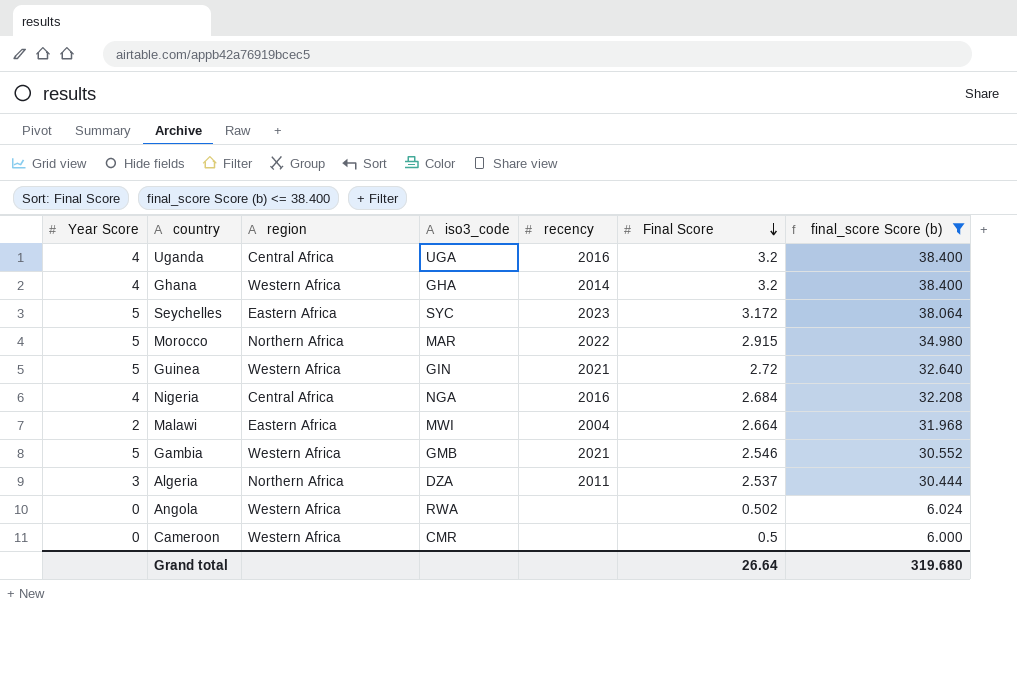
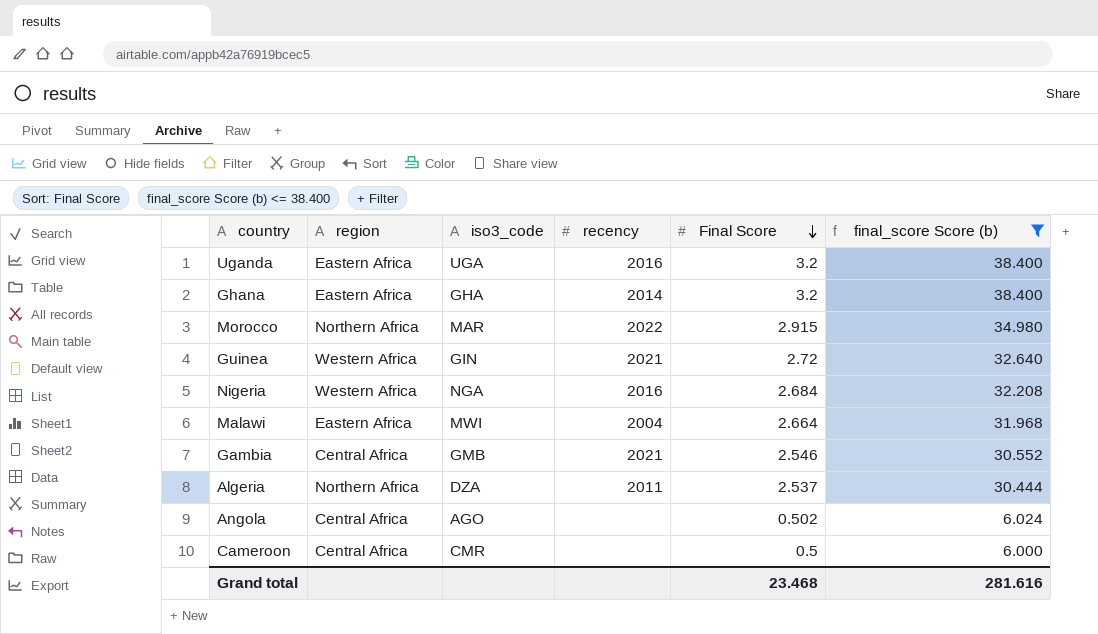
column Year Score | position: 1 -> none
row Seychelles: 5 | Eastern Africa | SYC | 2023 | 3.172 | 38.064 -> none
Uganda | region: Central Africa -> Eastern Africa
Ghana | region: Western Africa -> Eastern Africa
Nigeria | region: Central Africa -> Western Africa
Gambia | region: Western Africa -> Central Africa
Angola | region: Western Africa -> Central Africa
Angola | iso3_code: RWA -> AGO
Cameroon | region: Western Africa -> Central Africa
Grand total | Final Score: 26.64 -> 23.468
Grand total | final_score Score (b): 319.680 -> 281.616

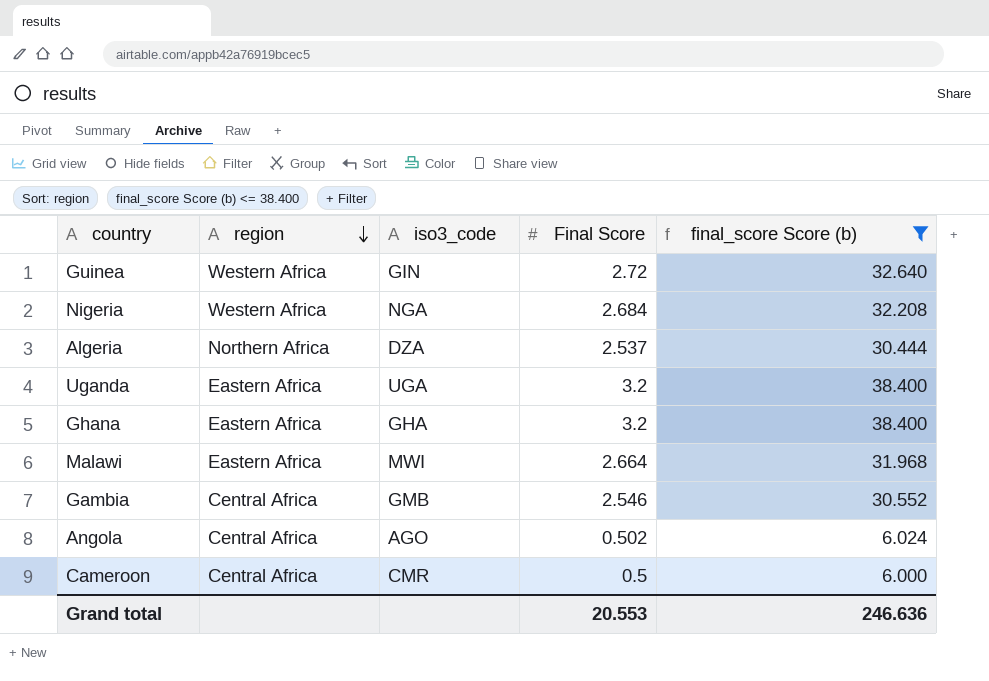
row order: Final Score descending -> region descending
column recency | position: 4 -> none
row Morocco: Northern Africa | MAR | 2022 | 2.915 | 34.980 -> none
Grand total | Final Score: 23.468 -> 20.553
Grand total | final_score Score (b): 281.616 -> 246.636

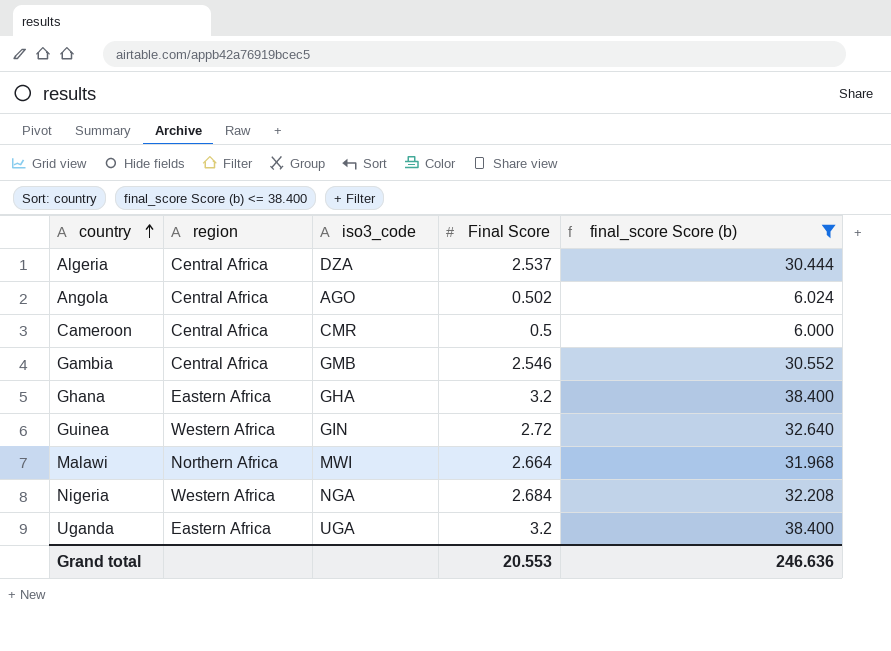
row order: region descending -> country ascending
Algeria | region: Northern Africa -> Central Africa
Malawi | region: Eastern Africa -> Northern Africa

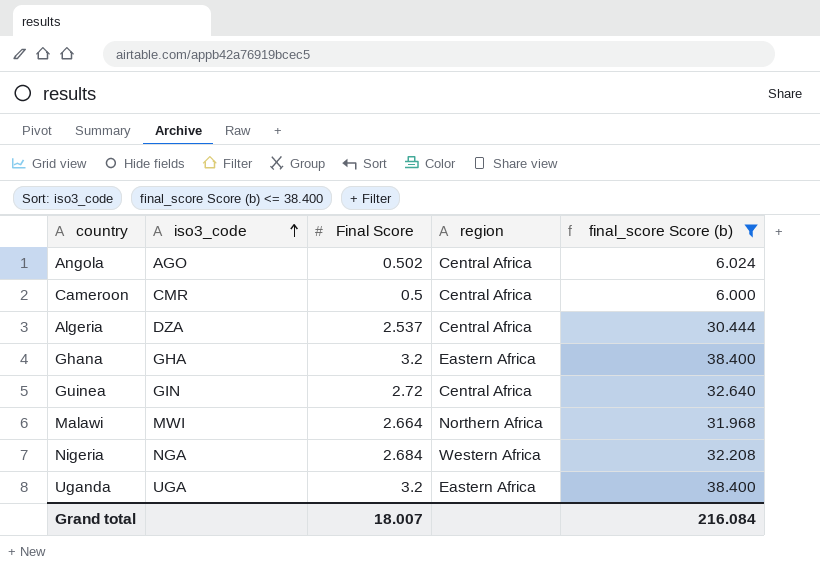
row order: country ascending -> iso3_code ascending
column region | position: 2 -> 4
row Gambia: Central Africa | GMB | 2.546 | 30.552 -> none
Guinea | region: Western Africa -> Central Africa
Grand total | Final Score: 20.553 -> 18.007
Grand total | final_score Score (b): 246.636 -> 216.084

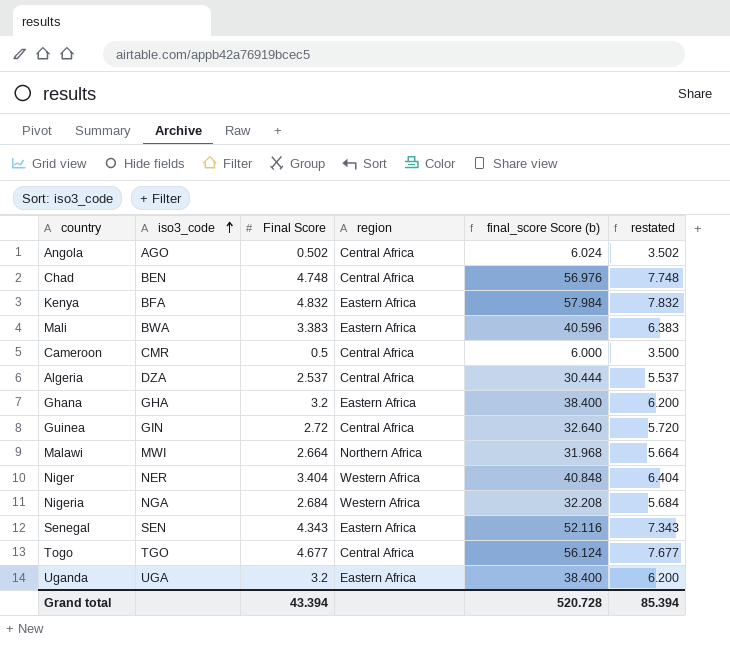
filter: final_score Score (b) <= 38.400 -> none
column restated | formula: none -> [Final Score] + 3
Grand total | Final Score: 18.007 -> 43.394
Grand total | final_score Score (b): 216.084 -> 520.728

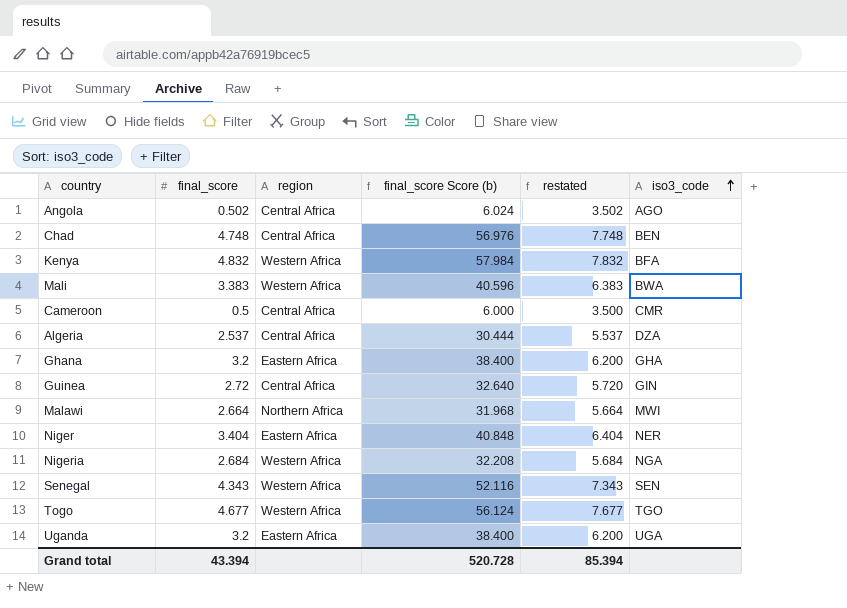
column name: Final Score -> final_score
column iso3_code | position: 2 -> 6
Kenya | region: Eastern Africa -> Western Africa
Mali | region: Eastern Africa -> Western Africa
Niger | region: Western Africa -> Eastern Africa
Senegal | region: Eastern Africa -> Western Africa
Togo | region: Central Africa -> Western Africa

